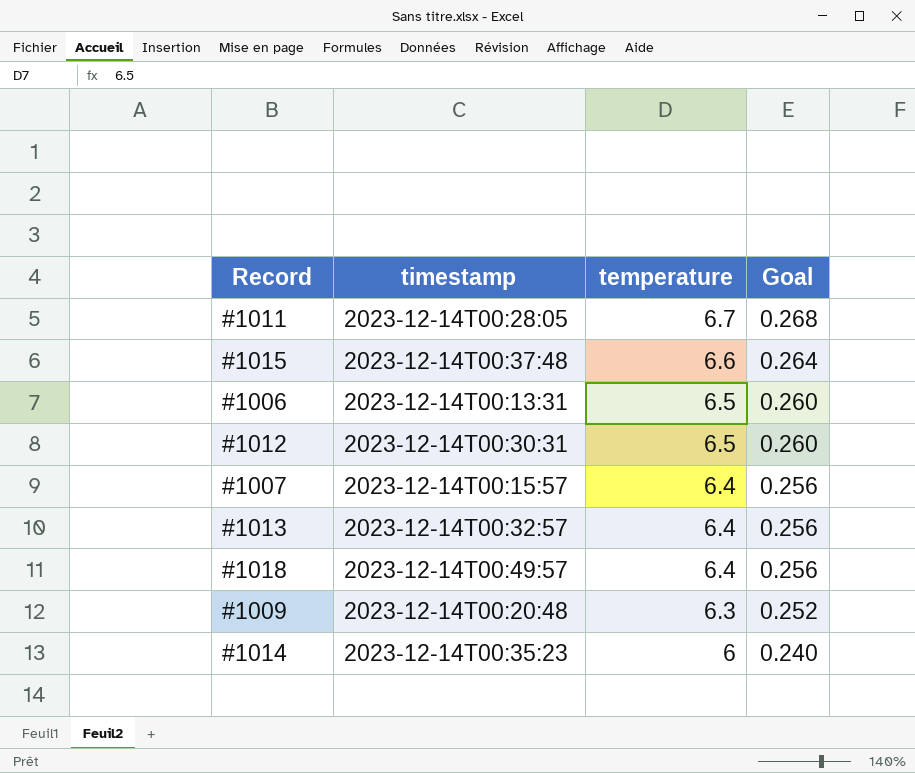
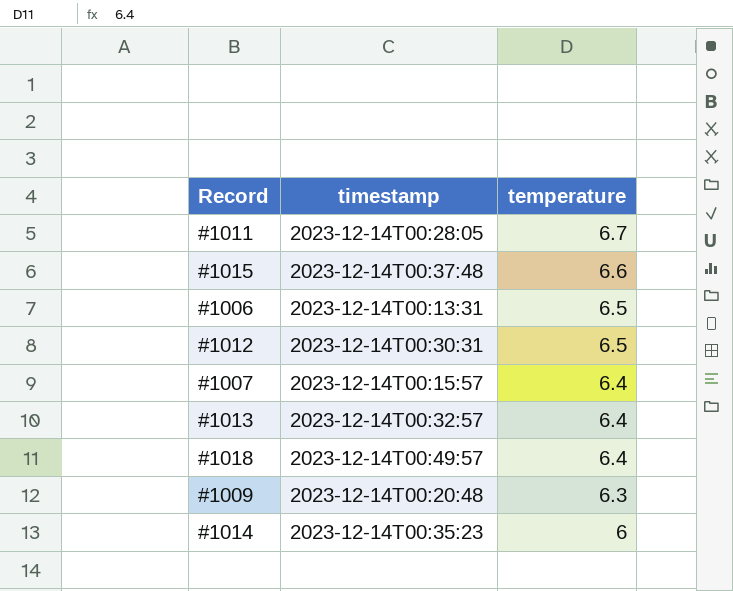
column Goal | formula: [temperature] * 0.04 -> none

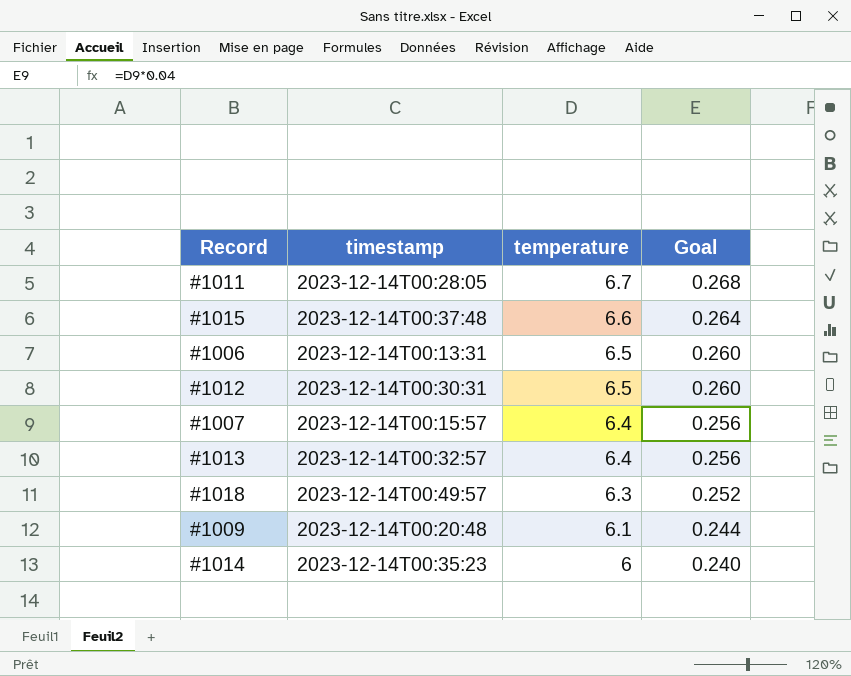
column Goal | formula: none -> [temperature] * 0.04
#1018 | temperature: 6.4 -> 6.3
#1009 | temperature: 6.3 -> 6.1

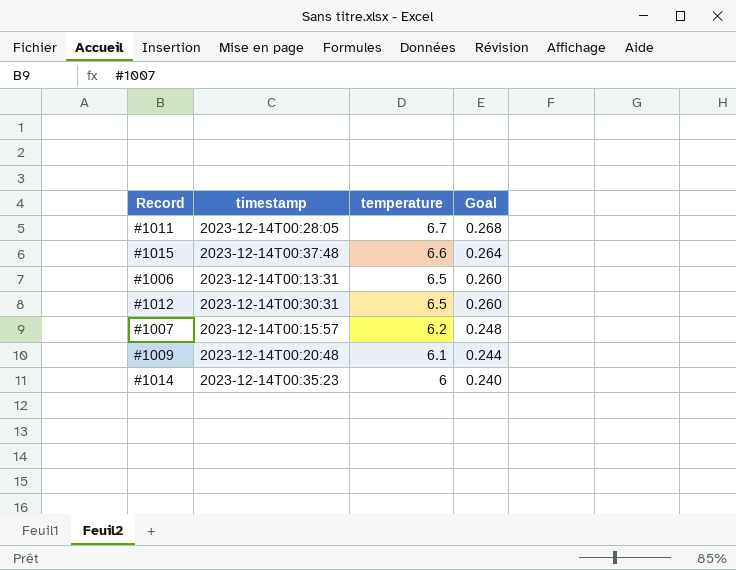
row #1013: 2023-12-14T00:32:57 | 6.4 | 0.256 -> none
row #1018: 2023-12-14T00:49:57 | 6.3 | 0.252 -> none
#1007 | temperature: 6.4 -> 6.2
#1007 | Goal: 0.256 -> 0.248

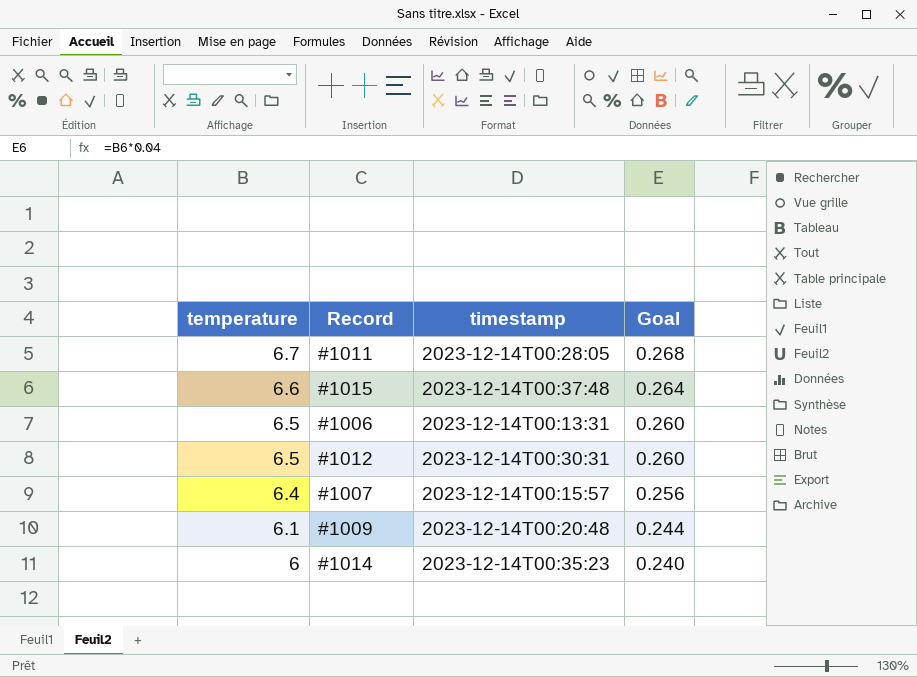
column temperature | position: 3 -> 1
#1007 | temperature: 6.2 -> 6.4
#1007 | Goal: 0.248 -> 0.256

